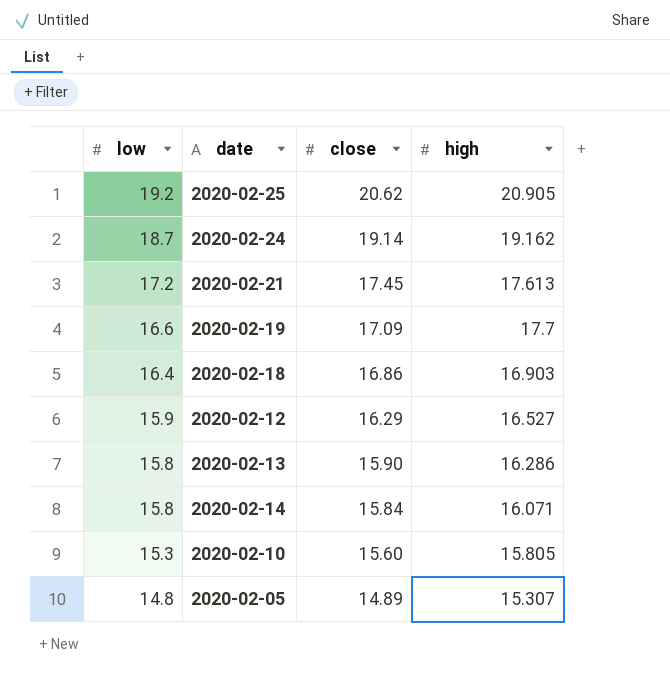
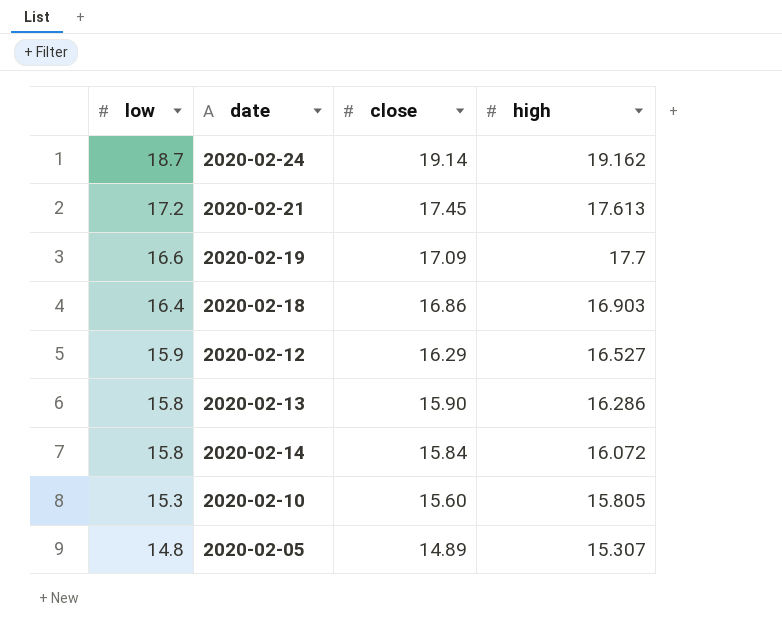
row 2020-02-25: 19.2 | 20.62 | 20.905 -> none
2020-02-14 | high: 16.071 -> 16.072

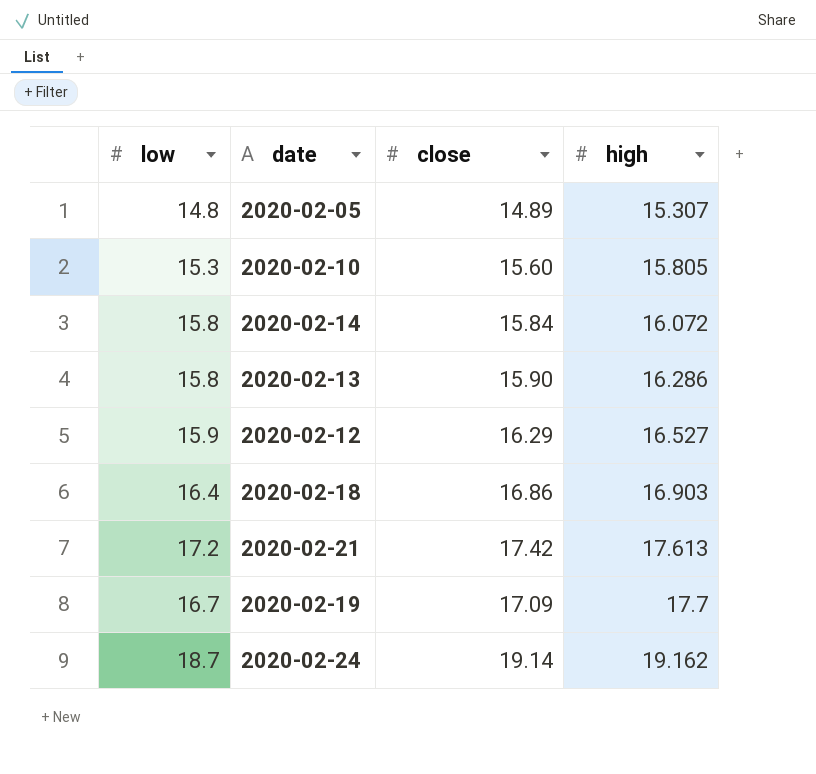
row order: low descending -> high ascending
2020-02-21 | close: 17.45 -> 17.42
2020-02-19 | low: 16.6 -> 16.7

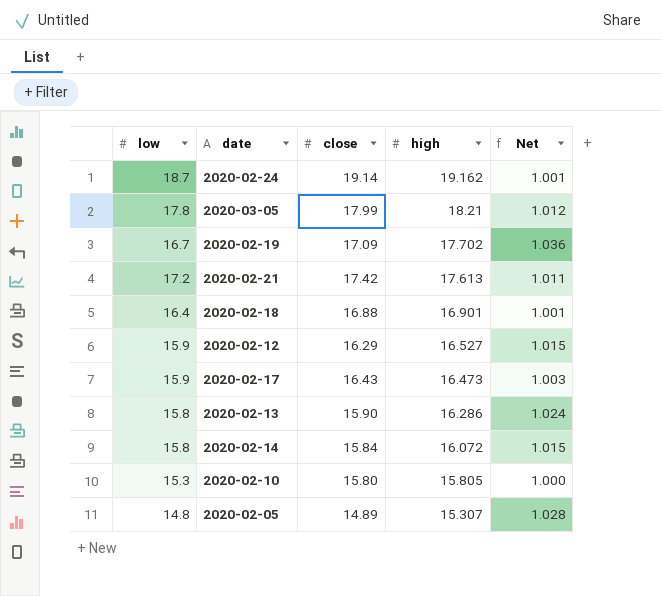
row order: high ascending -> high descending
column Net | formula: none -> [high] / [close]
row 2020-03-05: none -> 17.8 | 17.99 | 18.21 | 1.012
2020-02-19 | high: 17.7 -> 17.702
2020-02-18 | close: 16.86 -> 16.88
2020-02-18 | high: 16.903 -> 16.901
row 2020-02-17: none -> 15.9 | 16.43 | 16.473 | 1.003
2020-02-10 | close: 15.60 -> 15.80

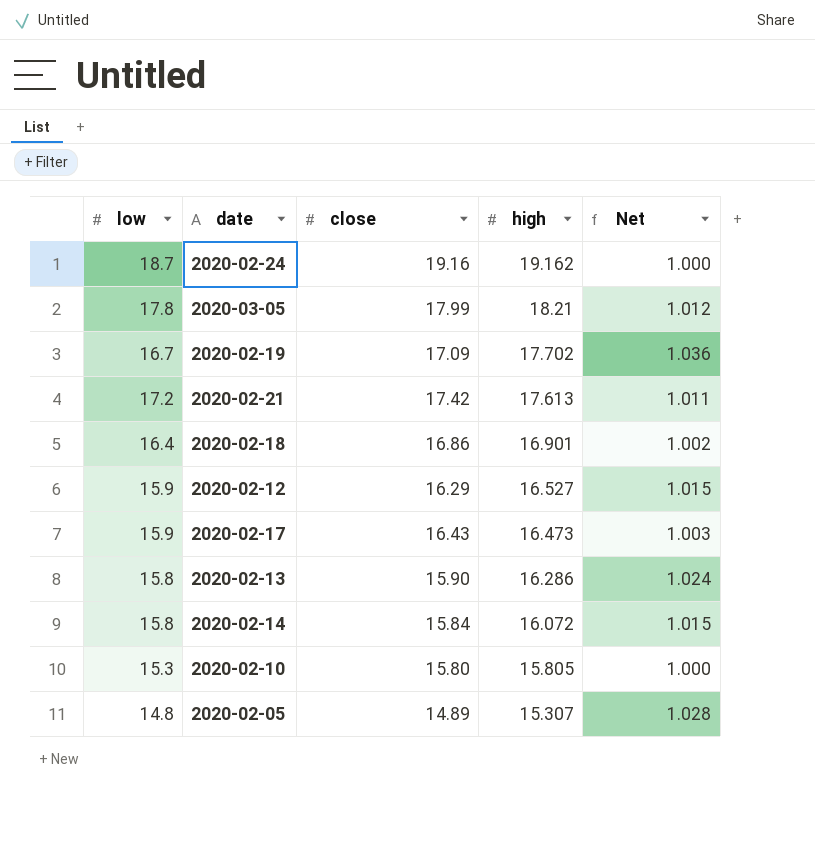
2020-02-24 | close: 19.14 -> 19.16
2020-02-24 | Net: 1.001 -> 1.000
2020-02-18 | close: 16.88 -> 16.86
2020-02-18 | Net: 1.001 -> 1.002

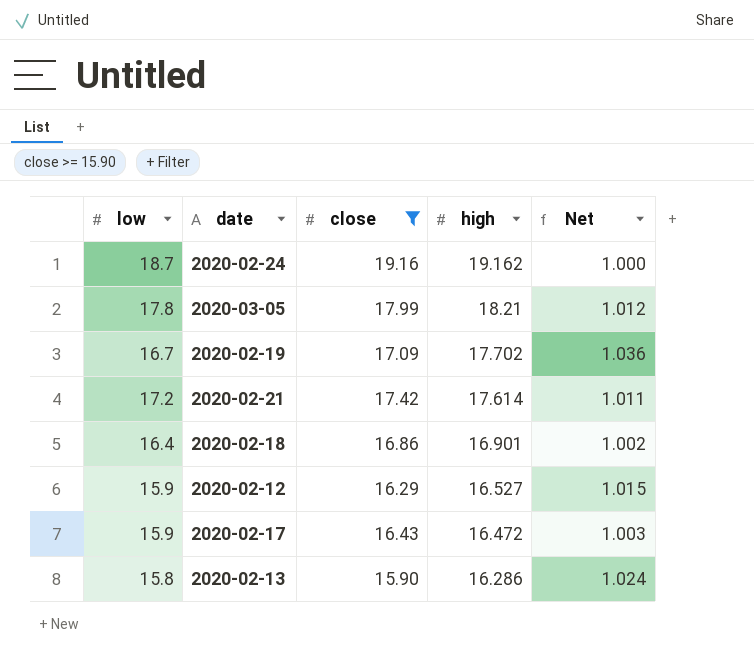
filter: none -> close >= 15.90
2020-02-21 | high: 17.613 -> 17.614
2020-02-17 | high: 16.473 -> 16.472

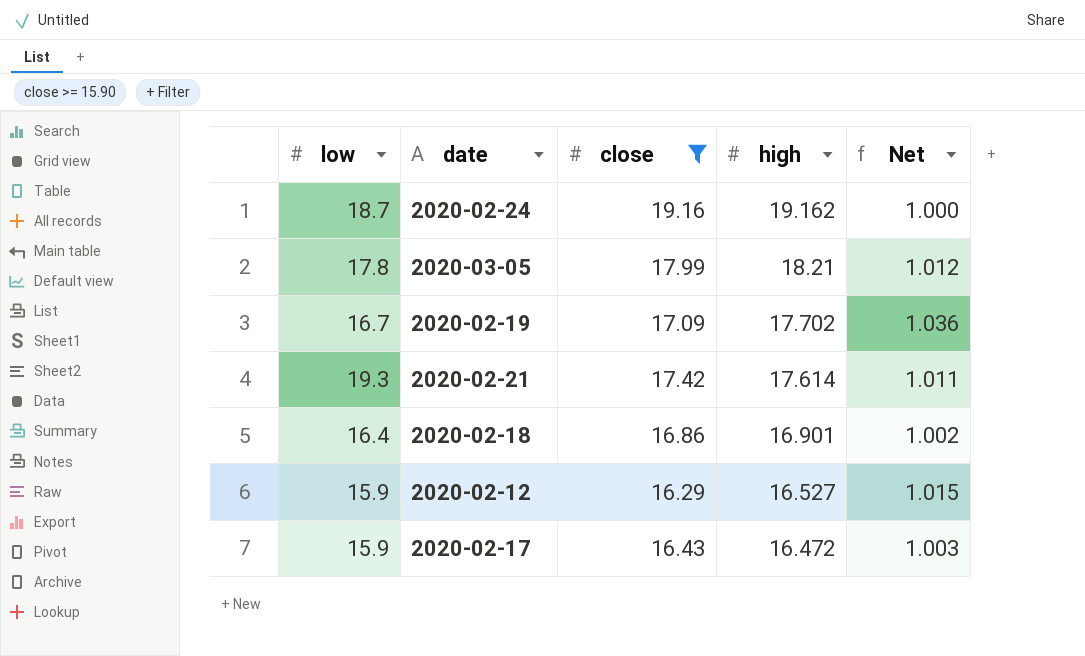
row 2020-02-13: 15.8 | 15.90 | 16.286 | 1.024 -> none
2020-02-21 | low: 17.2 -> 19.3

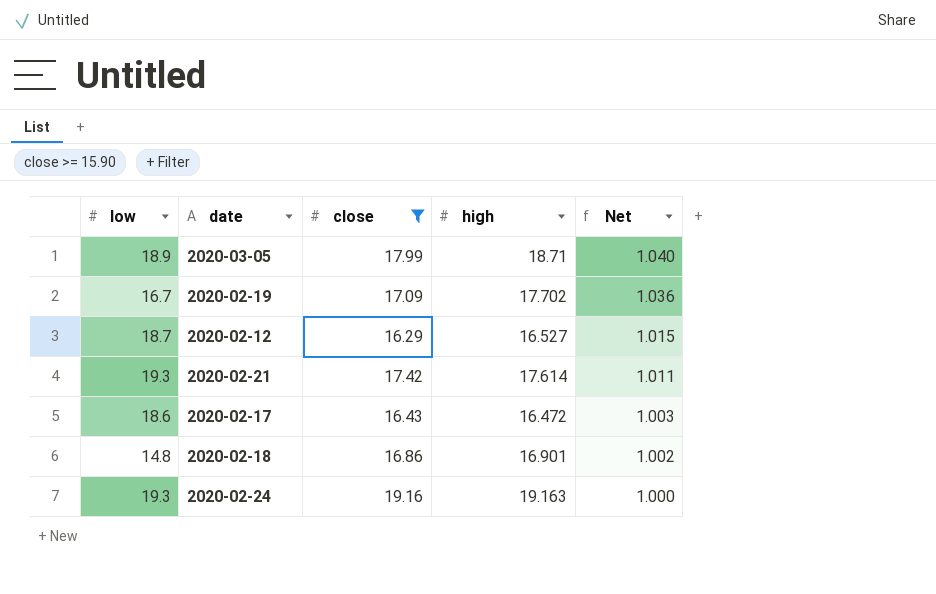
row order: high descending -> Net descending
2020-03-05 | low: 17.8 -> 18.9
2020-03-05 | high: 18.21 -> 18.71
2020-03-05 | Net: 1.012 -> 1.040
2020-02-12 | low: 15.9 -> 18.7
2020-02-17 | low: 15.9 -> 18.6
2020-02-18 | low: 16.4 -> 14.8
2020-02-24 | low: 18.7 -> 19.3
2020-02-24 | high: 19.162 -> 19.163

